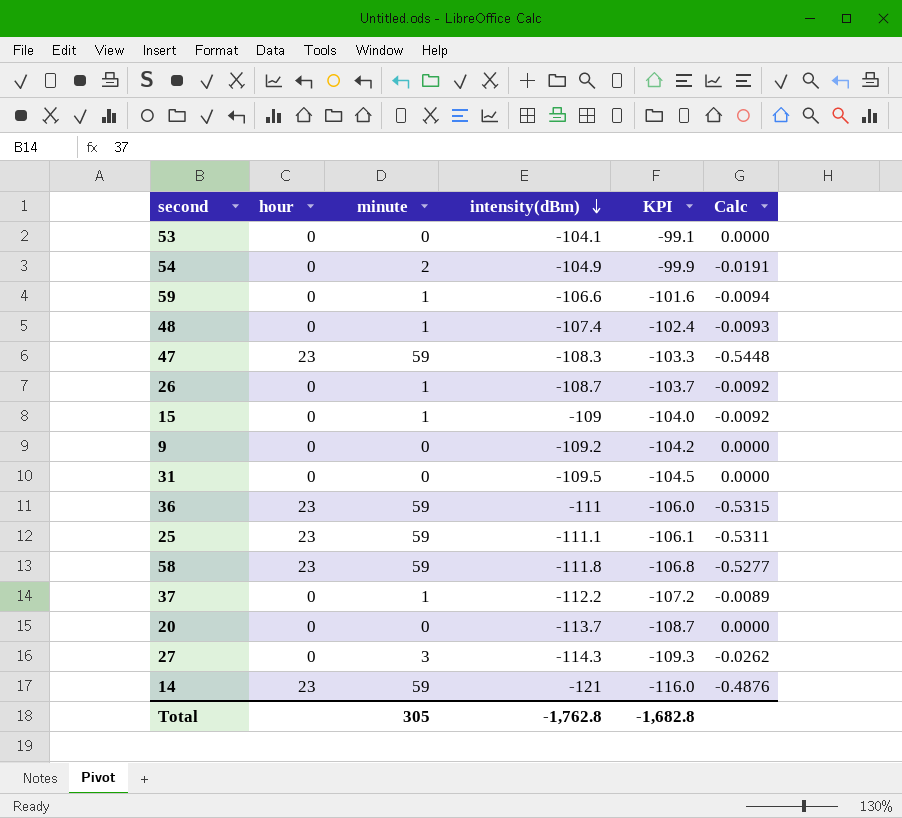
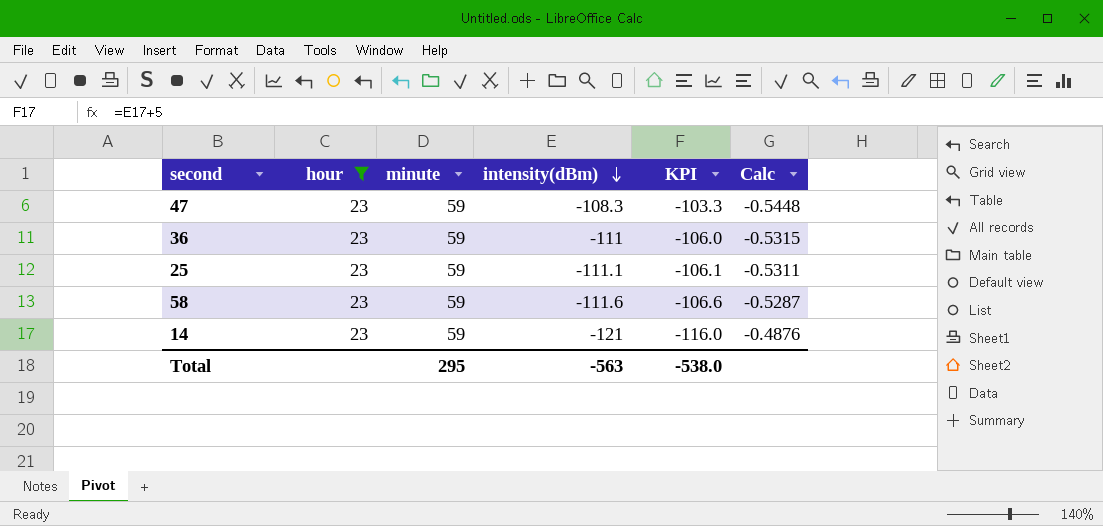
filter: none -> hour = 23
58 | intensity(dBm): -111.8 -> -111.6
58 | KPI: -106.8 -> -106.6
58 | Calc: -0.5277 -> -0.5287
Total | minute: 305 -> 295
Total | intensity(dBm): -1,762.8 -> -563
Total | KPI: -1,682.8 -> -538.0

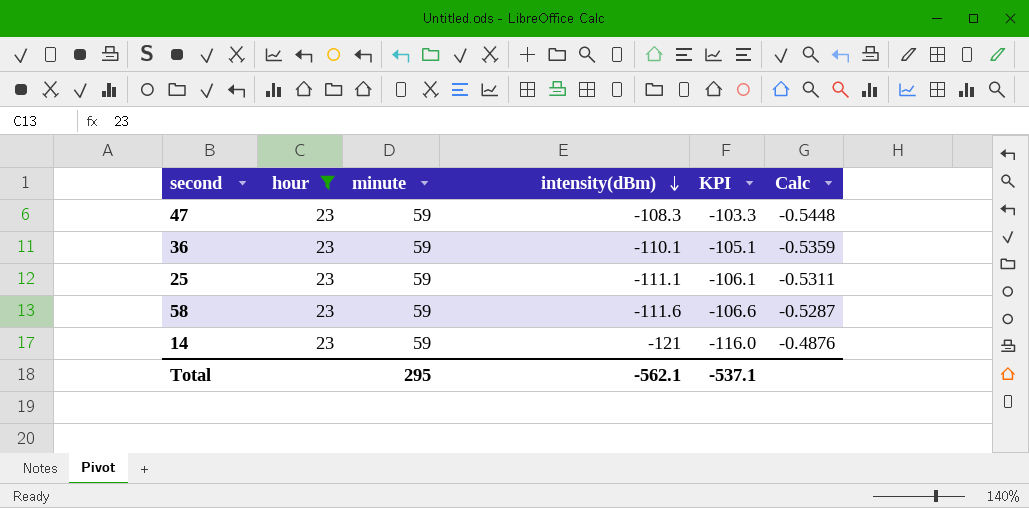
36 | intensity(dBm): -111 -> -110.1
36 | KPI: -106.0 -> -105.1
36 | Calc: -0.5315 -> -0.5359
Total | intensity(dBm): -563 -> -562.1
Total | KPI: -538.0 -> -537.1

